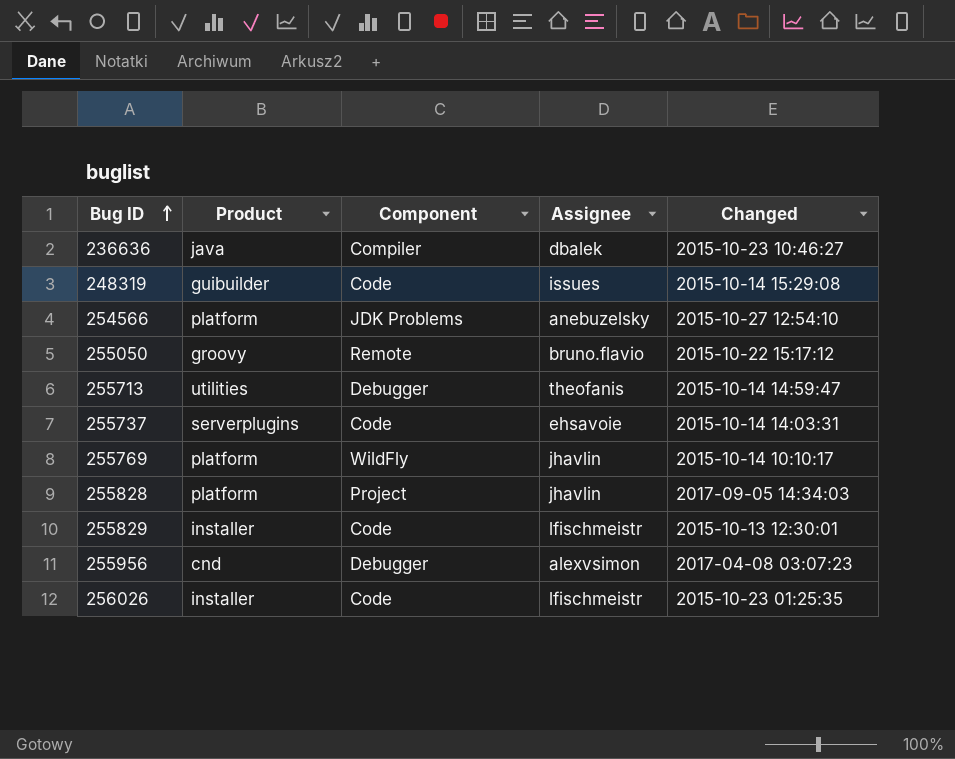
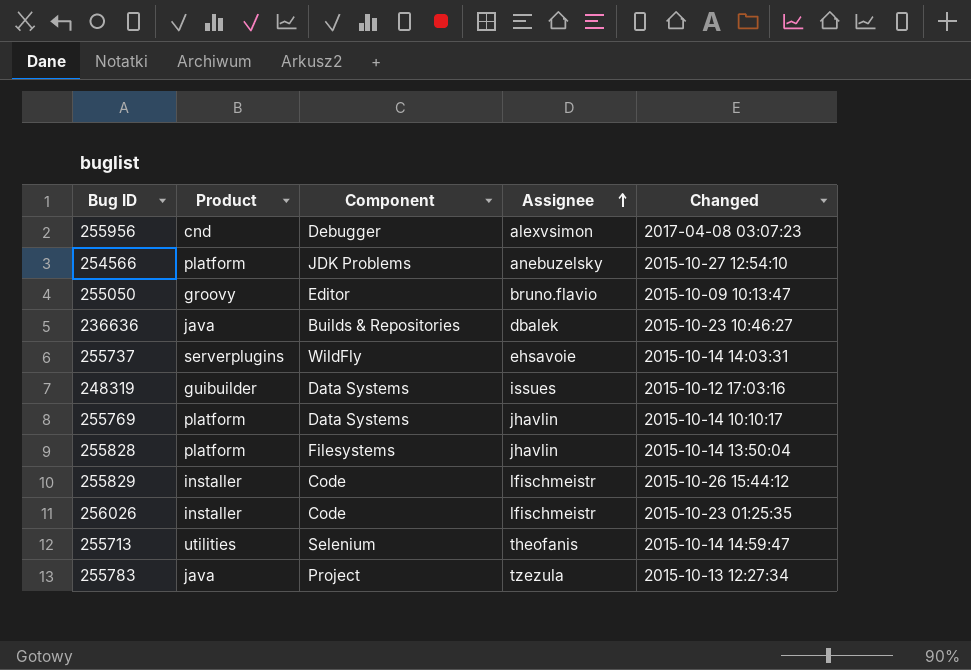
row order: Bug ID ascending -> Assignee ascending
255050 | Component: Remote -> Editor
255050 | Changed: 2015-10-22 15:17:12 -> 2015-10-09 10:13:47
236636 | Component: Compiler -> Builds & Repositories
255737 | Component: Code -> WildFly
248319 | Component: Code -> Data Systems
248319 | Changed: 2015-10-14 15:29:08 -> 2015-10-12 17:03:16
255769 | Component: WildFly -> Data Systems
255828 | Component: Project -> Filesystems
255828 | Changed: 2017-09-05 14:34:03 -> 2015-10-14 13:50:04
255829 | Changed: 2015-10-13 12:30:01 -> 2015-10-26 15:44:12
255713 | Component: Debugger -> Selenium
row 255783: none -> java | Project | tzezula | 2015-10-13 12:27:34

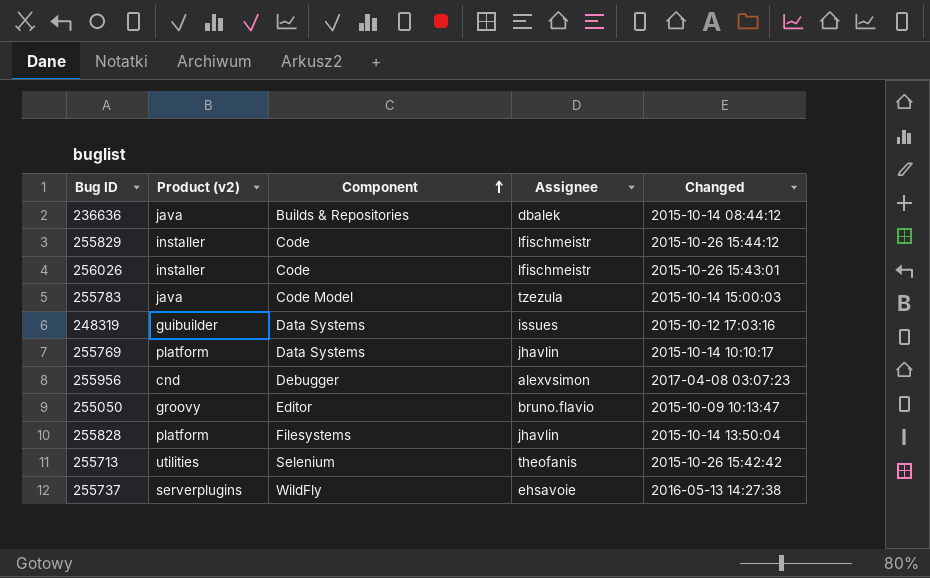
row order: Assignee ascending -> Component ascending
column name: Product -> Product (v2)
row 254566: platform | JDK Problems | anebuzelsky | 2015-10-27 12:54:10 -> none
236636 | Changed: 2015-10-23 10:46:27 -> 2015-10-14 08:44:12
256026 | Changed: 2015-10-23 01:25:35 -> 2015-10-26 15:43:01
255783 | Component: Project -> Code Model
255783 | Changed: 2015-10-13 12:27:34 -> 2015-10-14 15:00:03
255713 | Changed: 2015-10-14 14:59:47 -> 2015-10-26 15:42:42
255737 | Changed: 2015-10-14 14:03:31 -> 2016-05-13 14:27:38

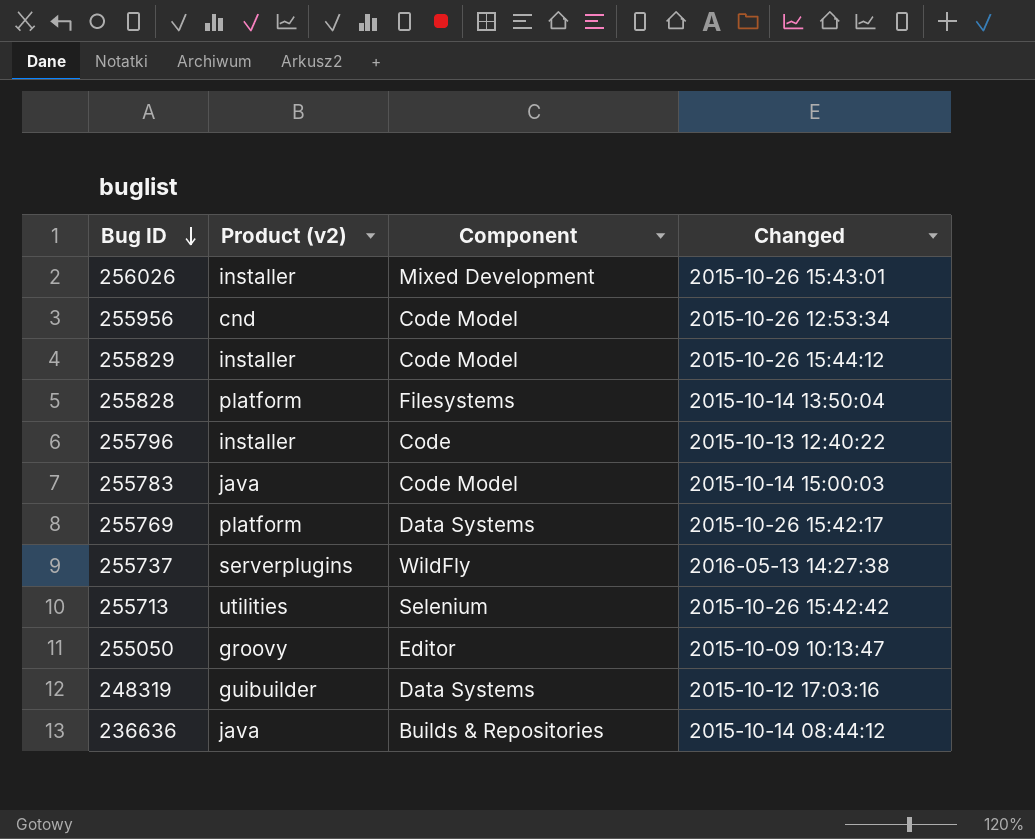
row order: Component ascending -> Bug ID descending
column Assignee | position: 4 -> none
256026 | Component: Code -> Mixed Development
255956 | Component: Debugger -> Code Model
255956 | Changed: 2017-04-08 03:07:23 -> 2015-10-26 12:53:34
255829 | Component: Code -> Code Model
row 255796: none -> installer | Code | 2015-10-13 12:40:22
255769 | Changed: 2015-10-14 10:10:17 -> 2015-10-26 15:42:17

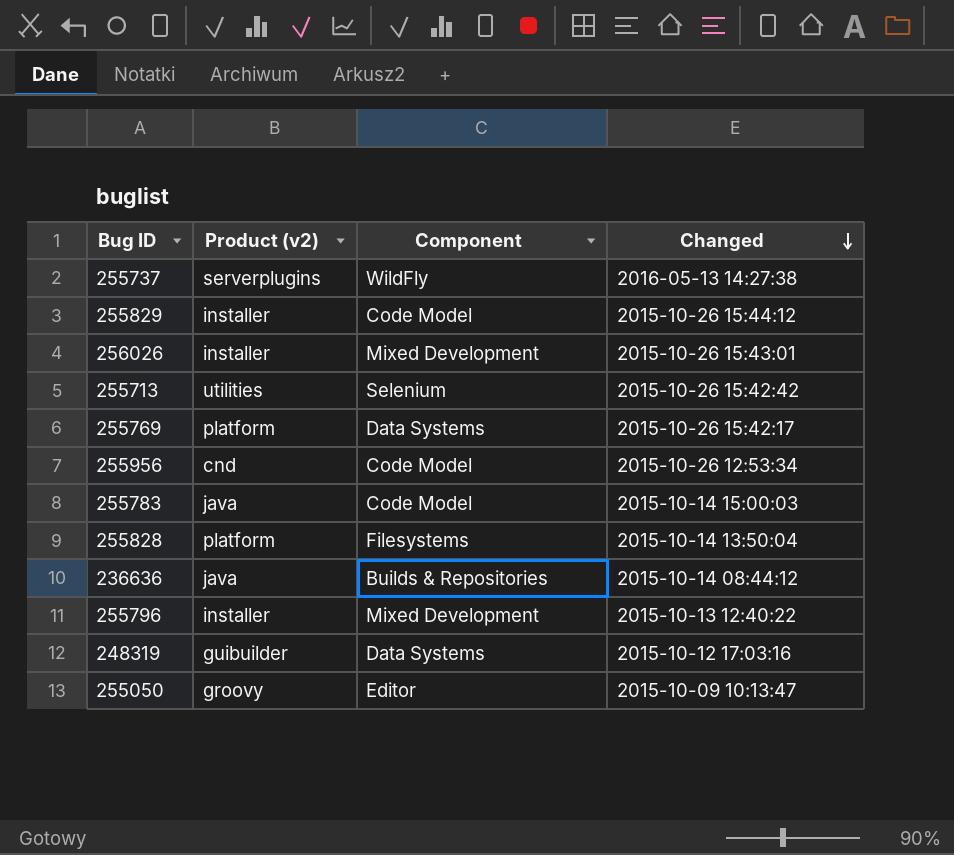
row order: Bug ID descending -> Changed descending
255796 | Component: Code -> Mixed Development

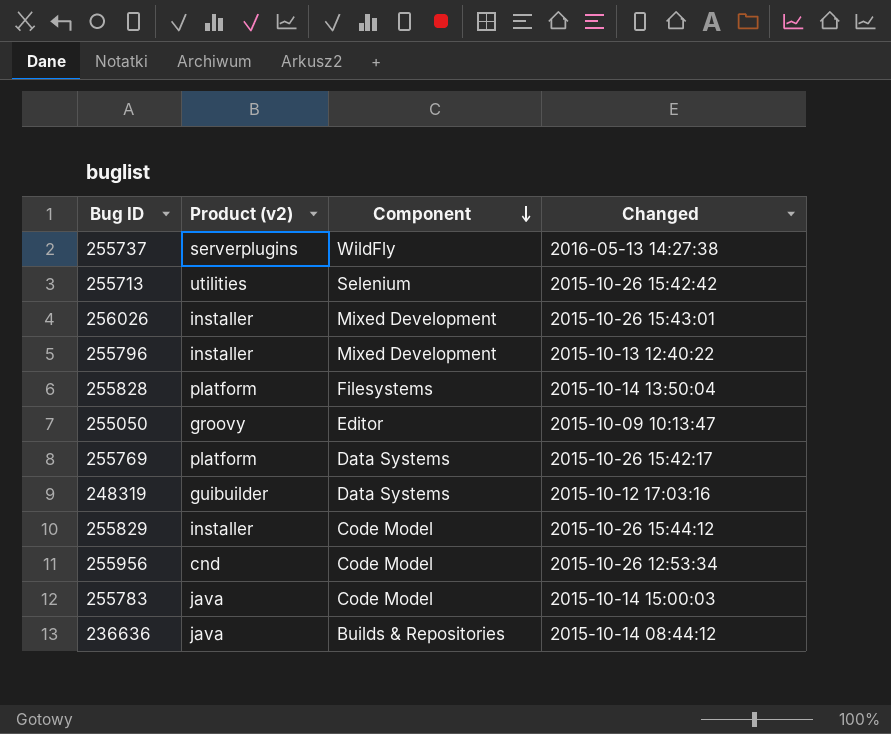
row order: Changed descending -> Component descending

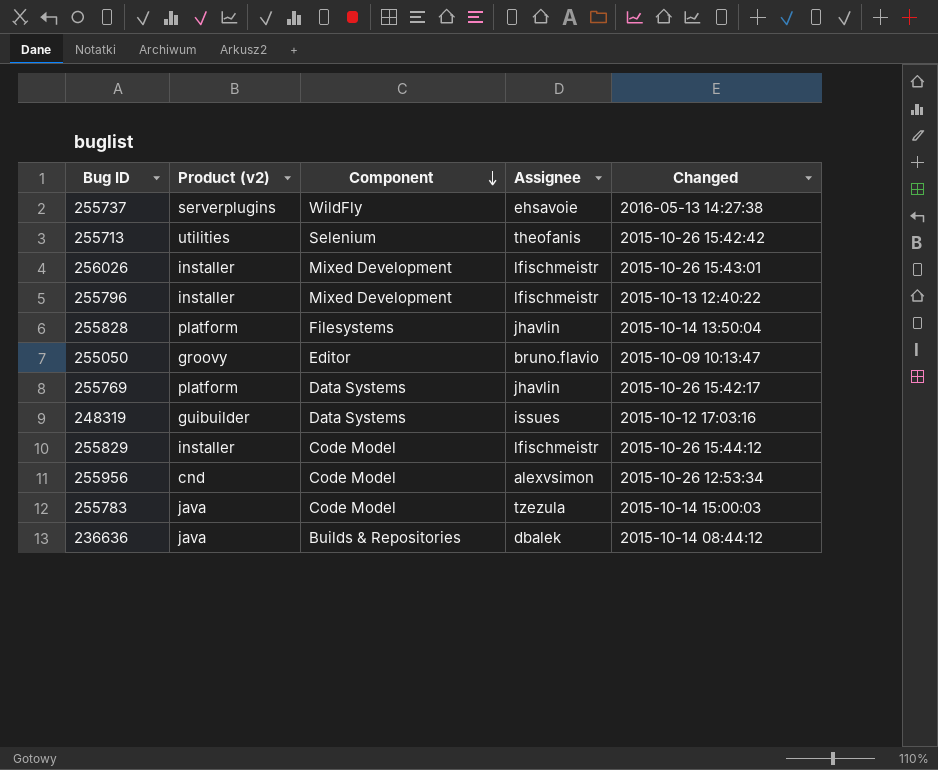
column Assignee | position: none -> 4

